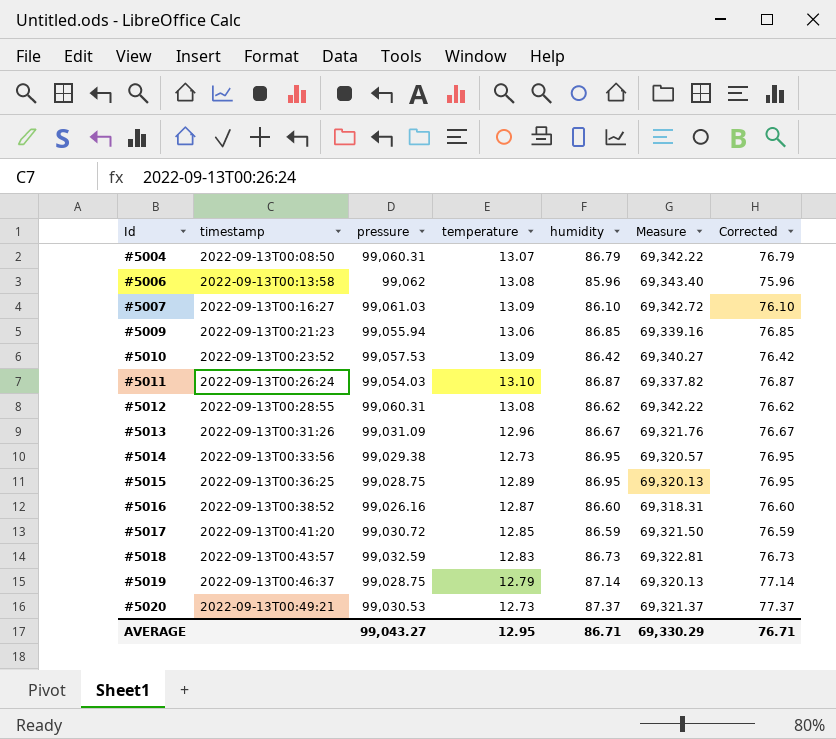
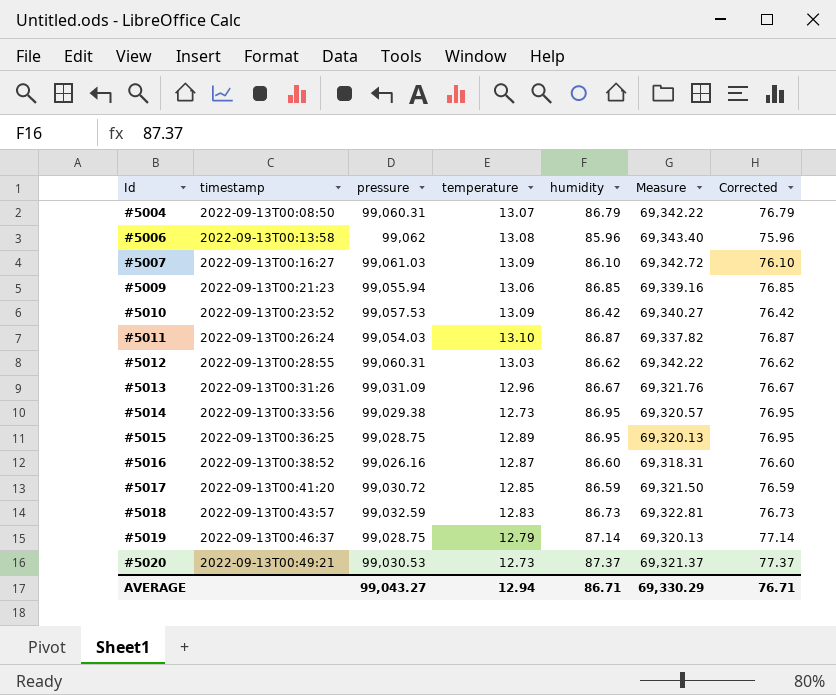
#5012 | temperature: 13.08 -> 13.03
AVERAGE | temperature: 12.95 -> 12.94

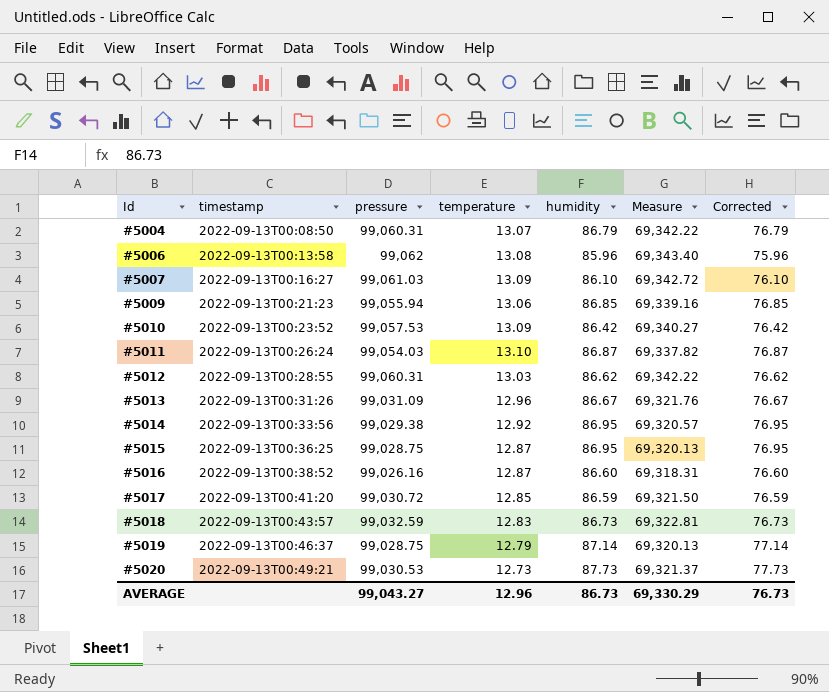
#5014 | temperature: 12.73 -> 12.92
#5015 | temperature: 12.89 -> 12.87
#5020 | humidity: 87.37 -> 87.73
#5020 | Corrected: 77.37 -> 77.73
AVERAGE | temperature: 12.94 -> 12.96
AVERAGE | humidity: 86.71 -> 86.73
AVERAGE | Corrected: 76.71 -> 76.73

